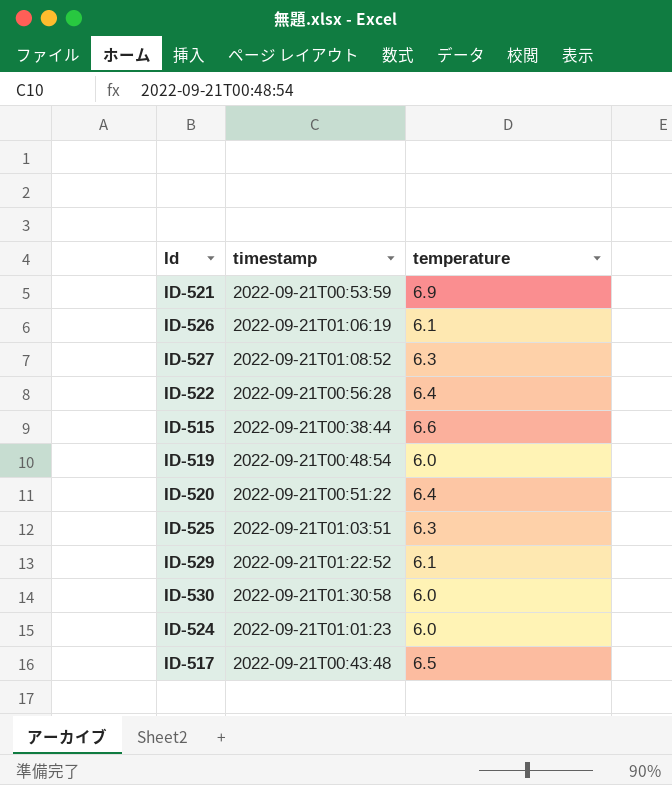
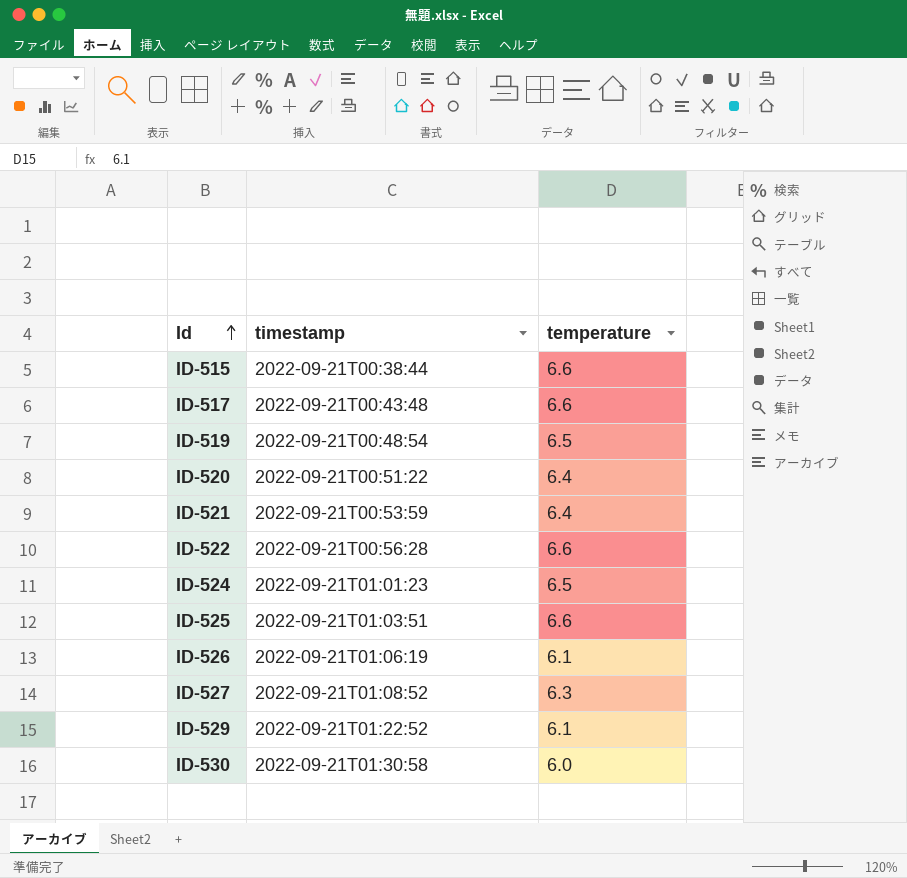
row order: none -> Id ascending
ID-517 | temperature: 6.5 -> 6.6
ID-519 | temperature: 6.0 -> 6.5
ID-521 | temperature: 6.9 -> 6.4
ID-522 | temperature: 6.4 -> 6.6
ID-524 | temperature: 6.0 -> 6.5
ID-525 | temperature: 6.3 -> 6.6

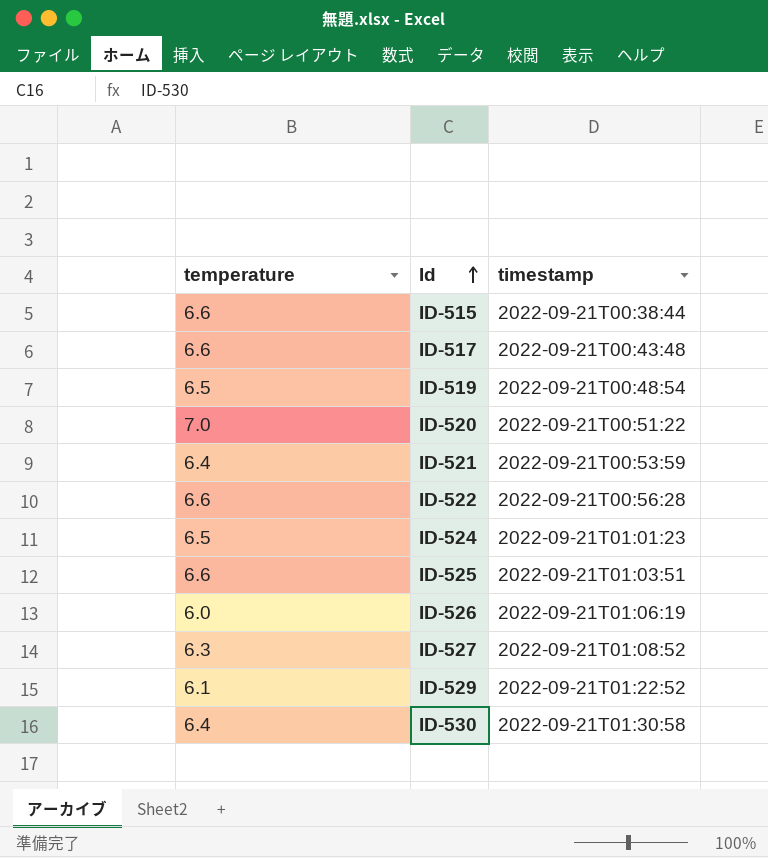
column temperature | position: 3 -> 1
ID-520 | temperature: 6.4 -> 7.0
ID-526 | temperature: 6.1 -> 6.0
ID-530 | temperature: 6.0 -> 6.4

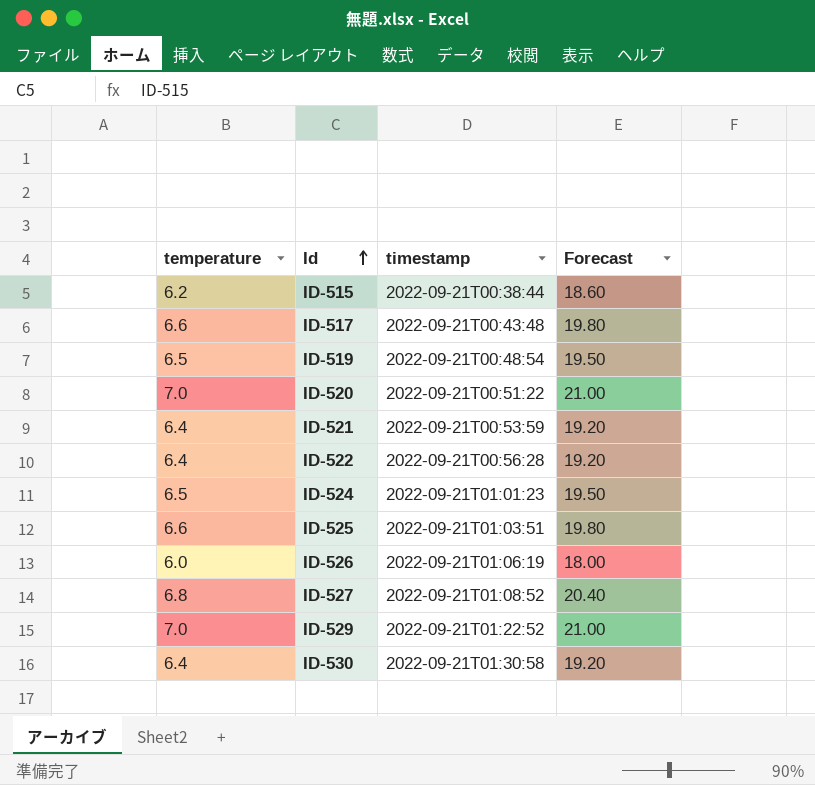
column Forecast | formula: none -> [temperature] * 3
ID-515 | temperature: 6.6 -> 6.2
ID-522 | temperature: 6.6 -> 6.4
ID-527 | temperature: 6.3 -> 6.8
ID-529 | temperature: 6.1 -> 7.0

